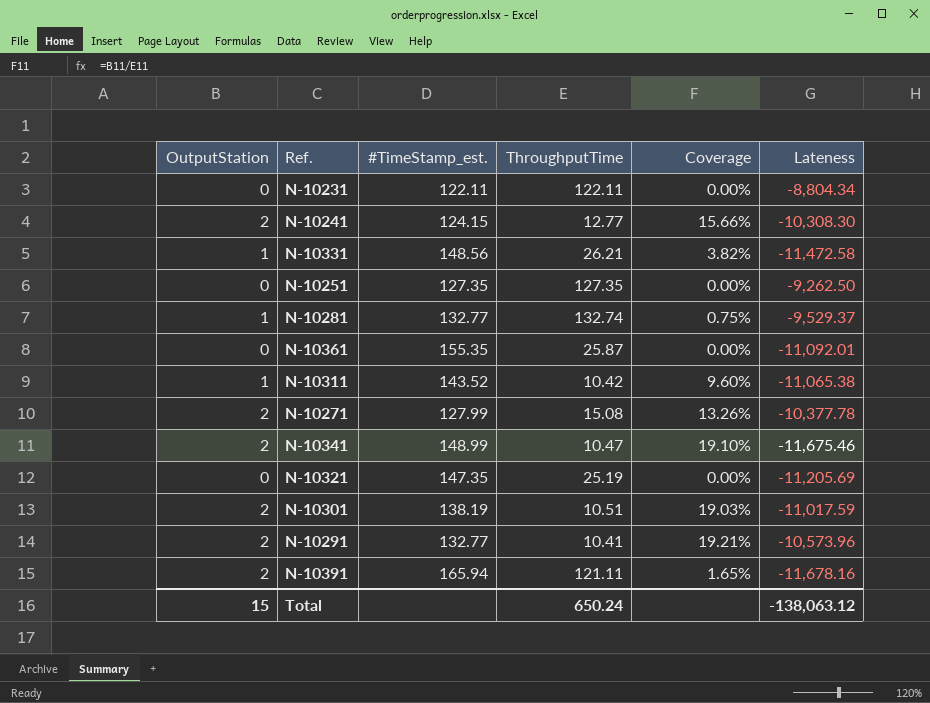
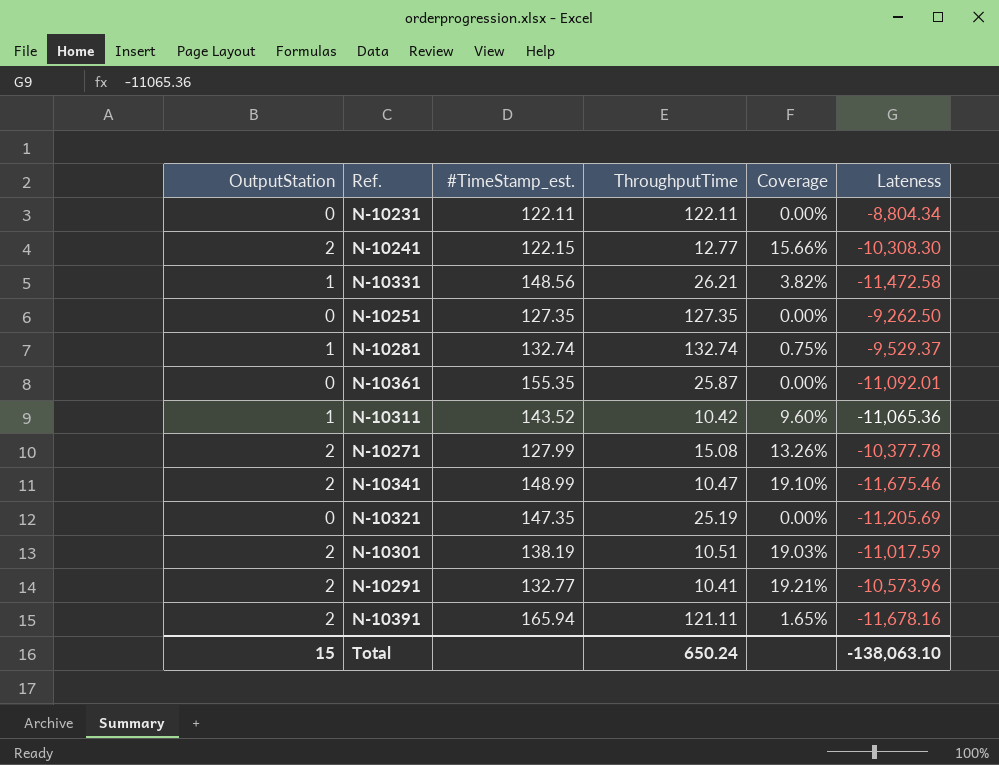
N-10241 | #TimeStamp_est.: 124.15 -> 122.15
N-10281 | #TimeStamp_est.: 132.77 -> 132.74
N-10311 | Lateness: -11,065.38 -> -11,065.36
Total | Lateness: -138,063.12 -> -138,063.10

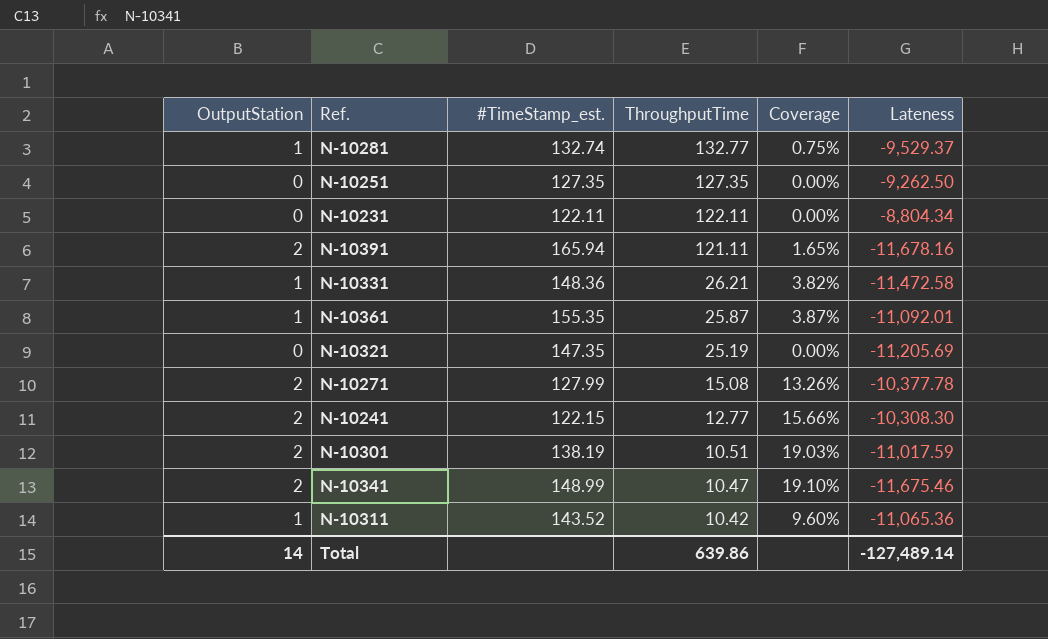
row order: none -> ThroughputTime descending
row N-10291: 2 | 132.77 | 10.41 | 19.21% | -10,573.96 -> none
N-10281 | ThroughputTime: 132.74 -> 132.77
N-10331 | #TimeStamp_est.: 148.56 -> 148.36
N-10361 | OutputStation: 0 -> 1
N-10361 | Coverage: 0.00% -> 3.87%
Total | OutputStation: 15 -> 14
Total | ThroughputTime: 650.24 -> 639.86
Total | Lateness: -138,063.10 -> -127,489.14

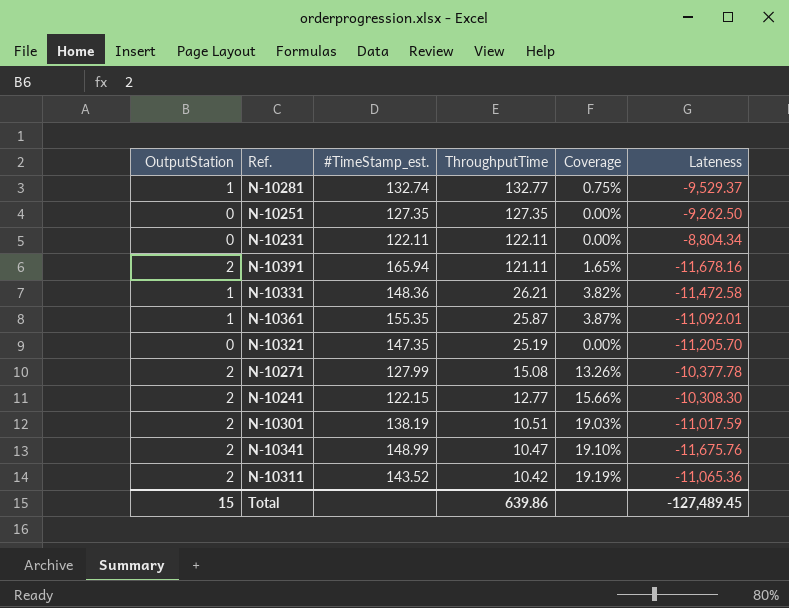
N-10321 | Lateness: -11,205.69 -> -11,205.70
N-10341 | Lateness: -11,675.46 -> -11,675.76
N-10311 | OutputStation: 1 -> 2
N-10311 | Coverage: 9.60% -> 19.19%
Total | OutputStation: 14 -> 15
Total | Lateness: -127,489.14 -> -127,489.45

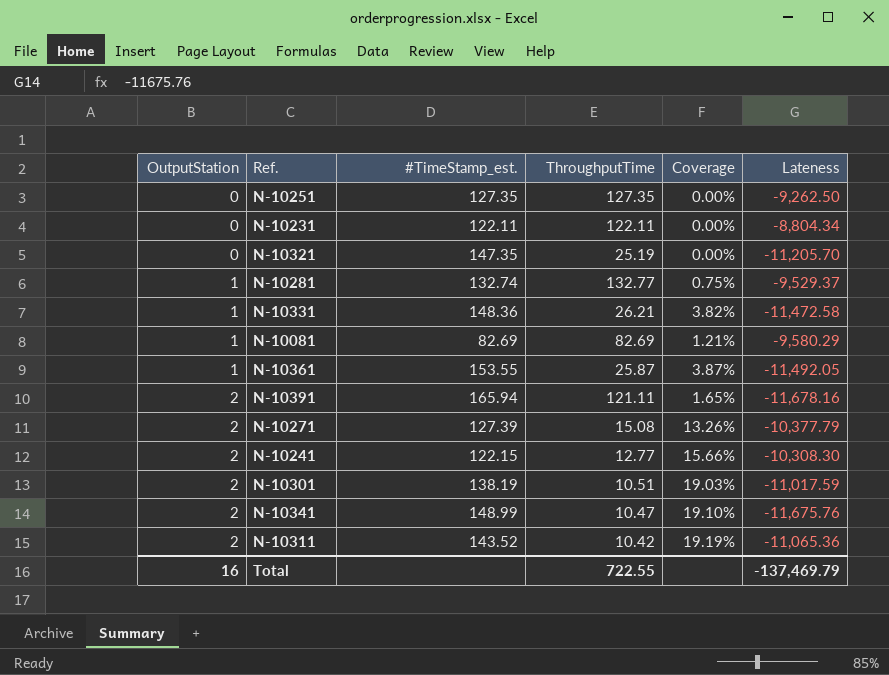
row order: ThroughputTime descending -> OutputStation ascending
row N-10081: none -> 1 | 82.69 | 82.69 | 1.21% | -9,580.29
N-10361 | #TimeStamp_est.: 155.35 -> 153.55
N-10361 | Lateness: -11,092.01 -> -11,492.05
N-10271 | #TimeStamp_est.: 127.99 -> 127.39
N-10271 | Lateness: -10,377.78 -> -10,377.79
Total | OutputStation: 15 -> 16
Total | ThroughputTime: 639.86 -> 722.55
Total | Lateness: -127,489.45 -> -137,469.79

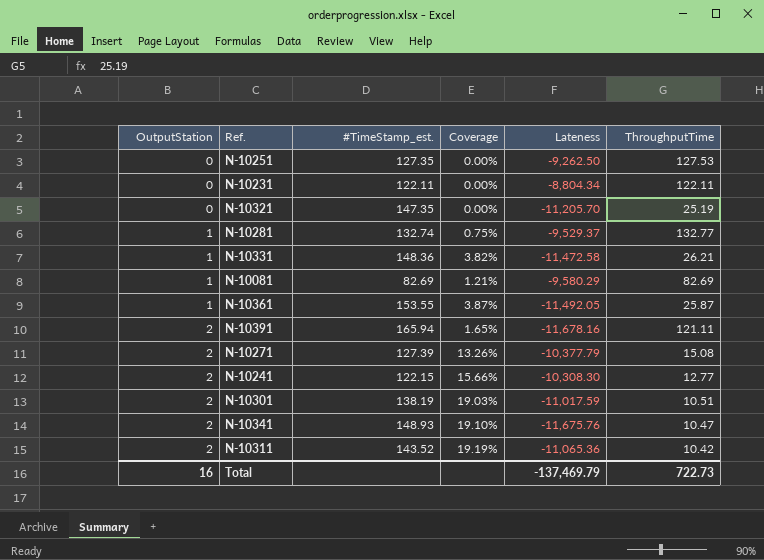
column ThroughputTime | position: 4 -> 6
N-10251 | ThroughputTime: 127.35 -> 127.53
N-10341 | #TimeStamp_est.: 148.99 -> 148.93
Total | ThroughputTime: 722.55 -> 722.73

